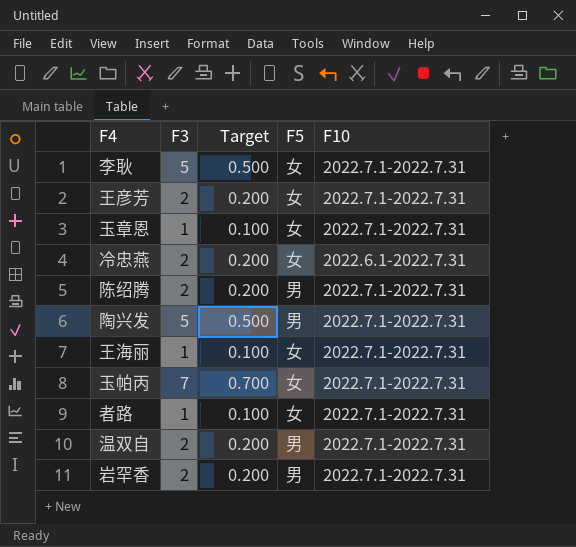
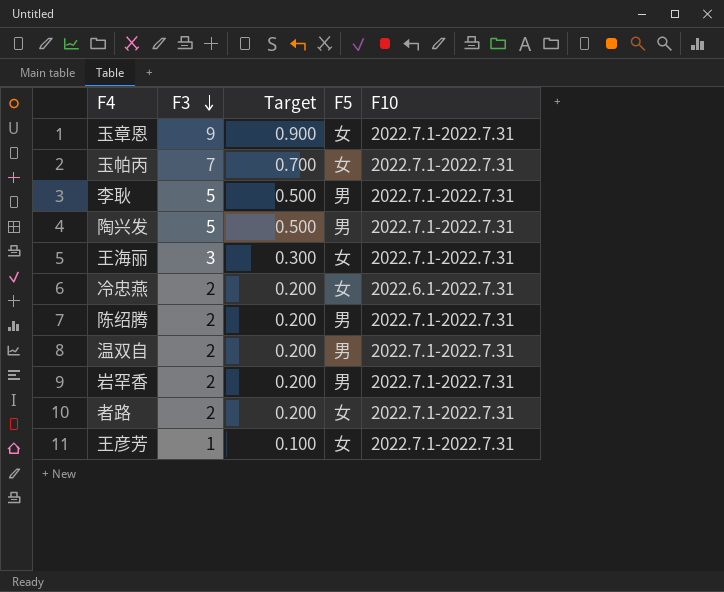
row order: none -> F3 descending
玉章恩 | F3: 1 -> 9
玉章恩 | Target: 0.100 -> 0.900
李耿 | F5: 女 -> 男
王海丽 | F3: 1 -> 3
王海丽 | Target: 0.100 -> 0.300
者路 | F3: 1 -> 2
者路 | Target: 0.100 -> 0.200
王彦芳 | F3: 2 -> 1
王彦芳 | Target: 0.200 -> 0.100

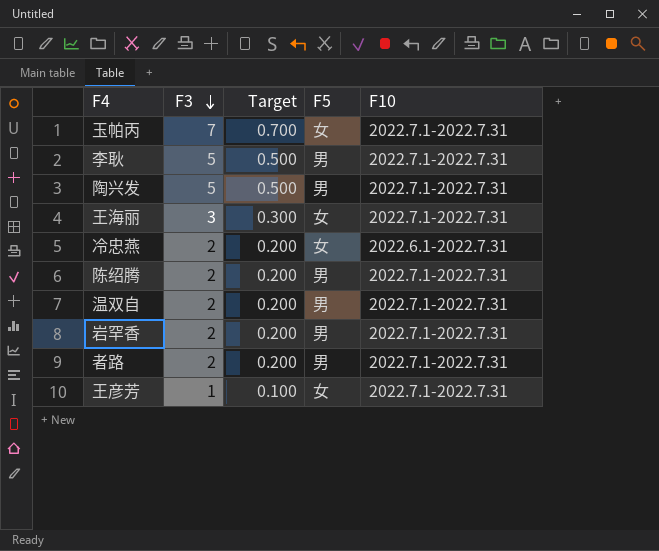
row 玉章恩: 9 | 0.900 | 女 | 2022.7.1-2022.7.31 -> none
者路 | F5: 女 -> 男

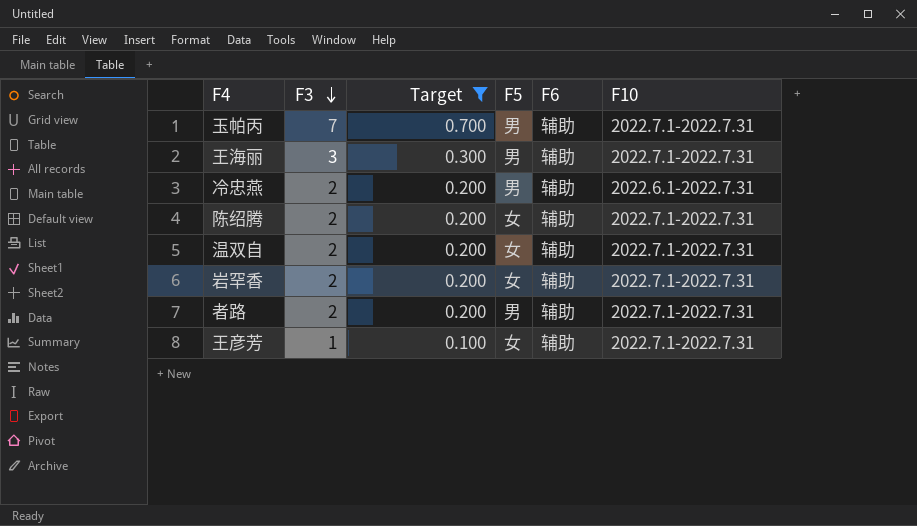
filter: none -> Target != 0.500
column F6 | position: none -> 5
玉帕丙 | F5: 女 -> 男
王海丽 | F5: 女 -> 男
冷忠燕 | F5: 女 -> 男
陈绍腾 | F5: 男 -> 女
温双自 | F5: 男 -> 女
岩罕香 | F5: 男 -> 女

